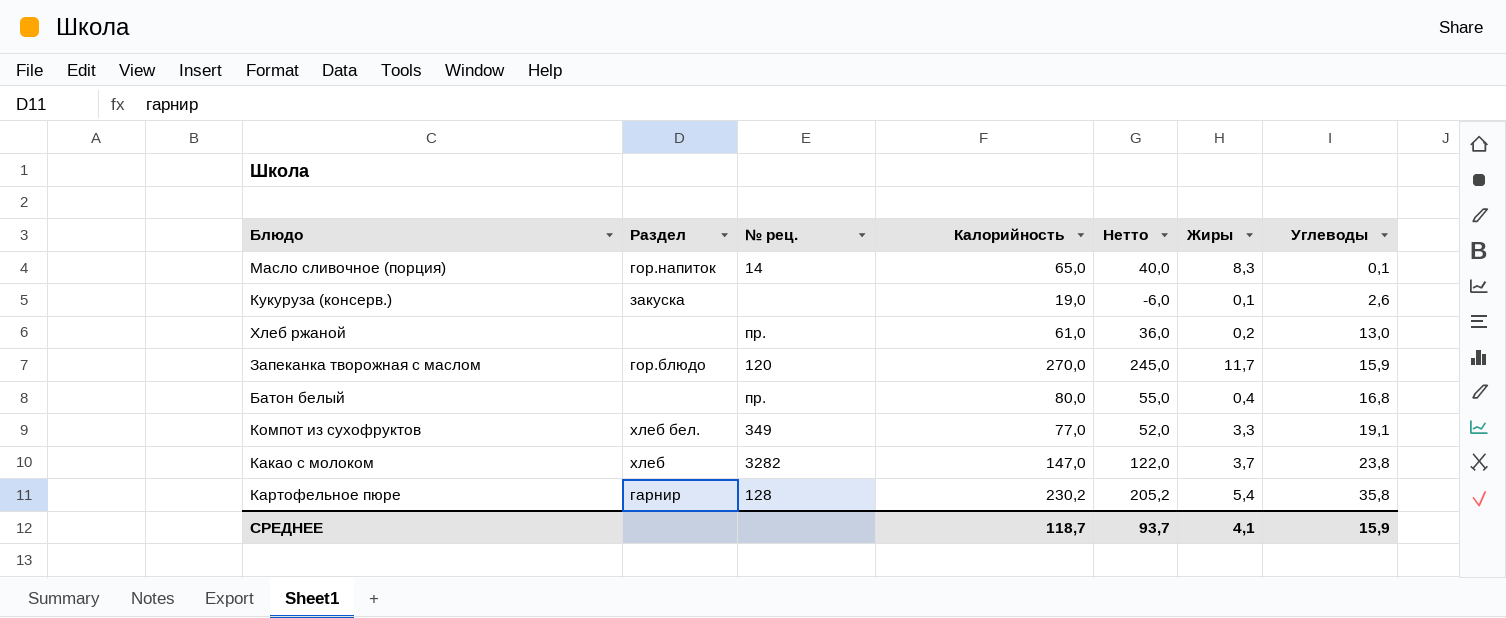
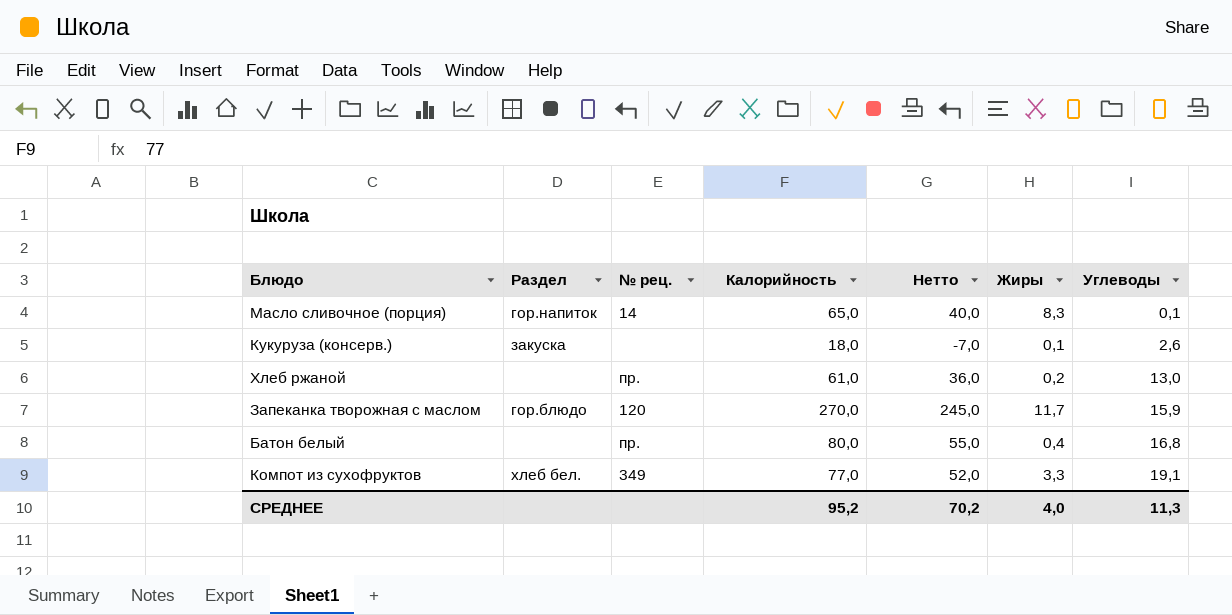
row Какао с молоком: хлеб | 3282 | 147,0 | 122,0 | 3,7 | 23,8 -> none
row Картофельное пюре: гарнир | 128 | 230,2 | 205,2 | 5,4 | 35,8 -> none
Кукуруза (консерв.) | Калорийность: 19,0 -> 18,0
Кукуруза (консерв.) | Нетто: -6,0 -> -7,0
СРЕДНЕЕ | Калорийность: 118,7 -> 95,2
СРЕДНЕЕ | Нетто: 93,7 -> 70,2
СРЕДНЕЕ | Жиры: 4,1 -> 4,0
СРЕДНЕЕ | Углеводы: 15,9 -> 11,3

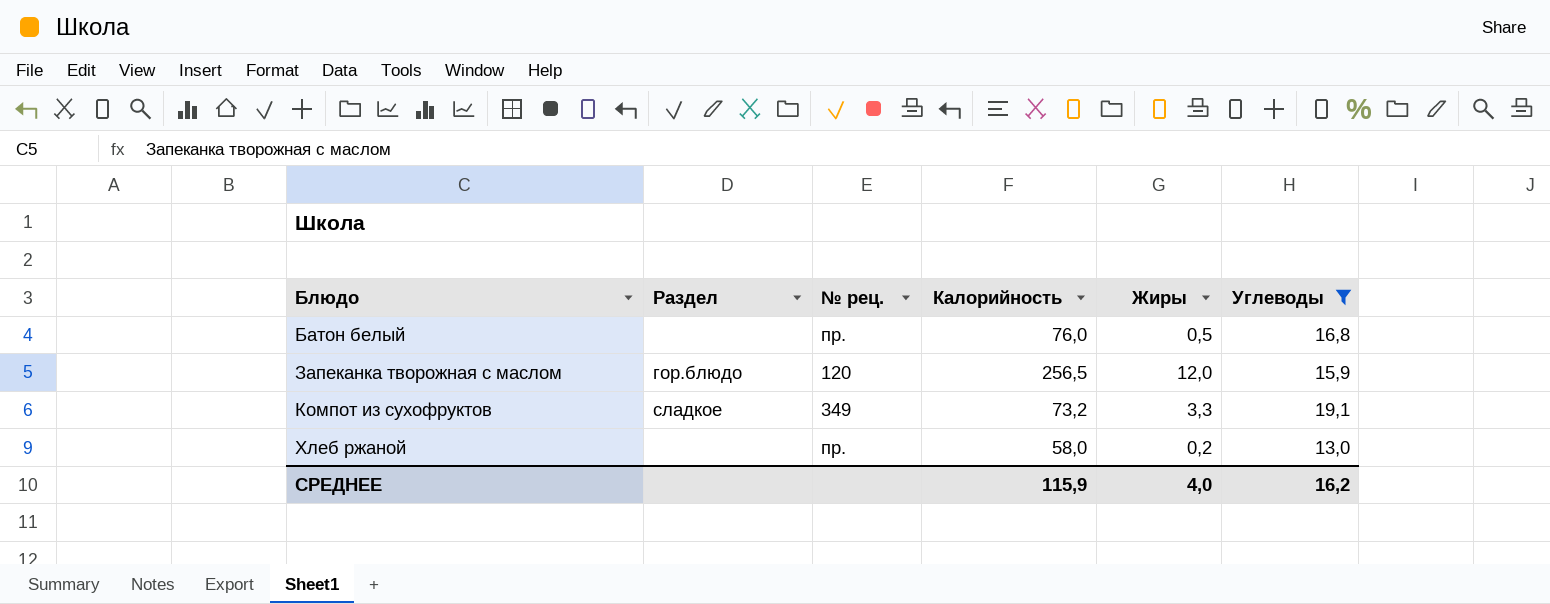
filter: none -> Углеводы >= 13,0
row order: Углеводы ascending -> Блюдо ascending
column Нетто | formula: [Калорийность] - 25 -> none
Батон белый | Калорийность: 80,0 -> 76,0
Батон белый | Жиры: 0,4 -> 0,5
Запеканка творожная с маслом | Калорийность: 270,0 -> 256,5
Запеканка творожная с маслом | Жиры: 11,7 -> 12,0
Компот из сухофруктов | Раздел: хлеб бел. -> сладкое
Компот из сухофруктов | Калорийность: 77,0 -> 73,2
Хлеб ржаной | Калорийность: 61,0 -> 58,0
СРЕДНЕЕ | Калорийность: 95,2 -> 115,9
СРЕДНЕЕ | Углеводы: 11,3 -> 16,2

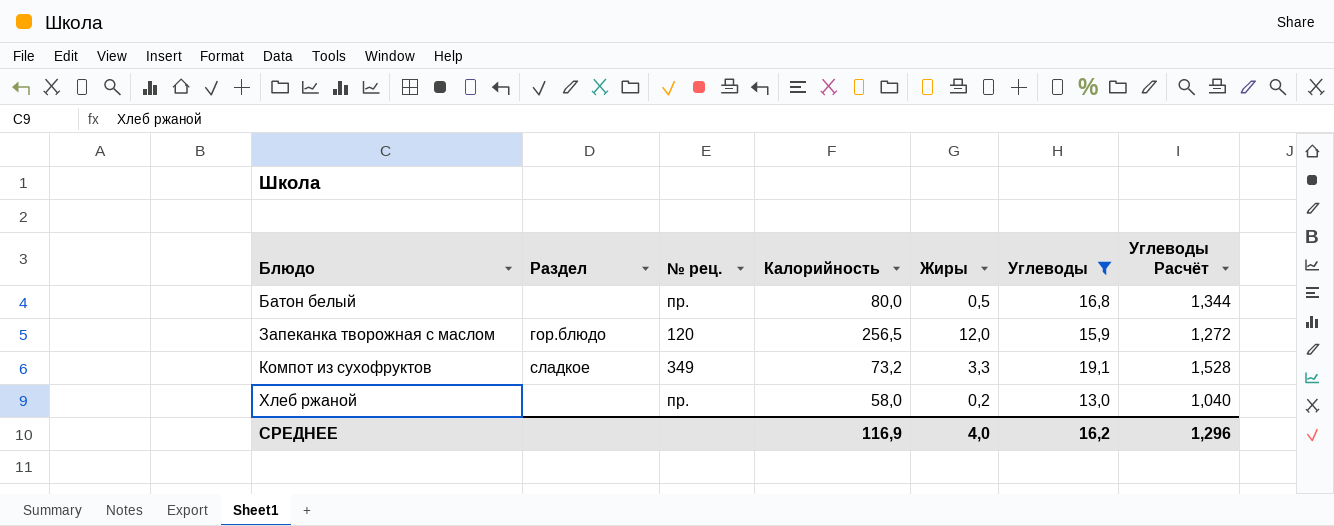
column Углеводы Расчёт | formula: none -> [Углеводы] * 0,08
Батон белый | Калорийность: 76,0 -> 80,0
СРЕДНЕЕ | Калорийность: 115,9 -> 116,9

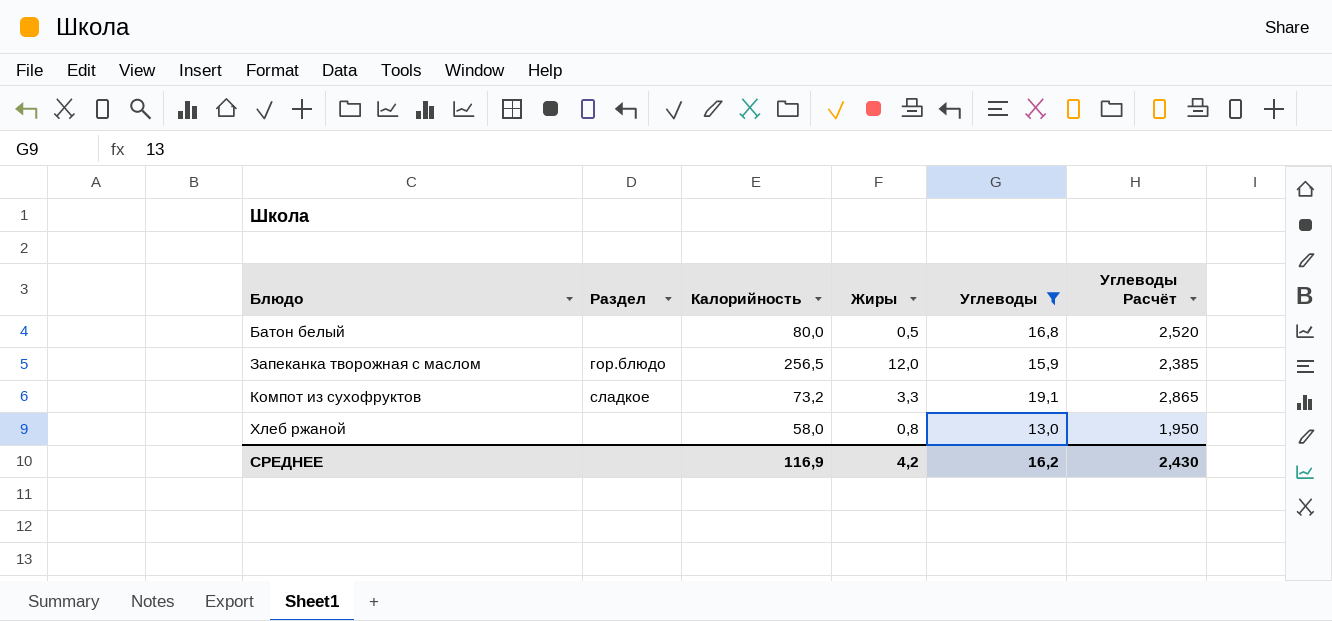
column № рец. | position: 3 -> none
column Углеводы Расчёт | formula: [Углеводы] * 0,08 -> [Углеводы] * 0,15
Хлеб ржаной | Жиры: 0,2 -> 0,8
СРЕДНЕЕ | Жиры: 4,0 -> 4,2
СРЕДНЕЕ | Углеводы Расчёт: 1,296 -> 2,430

